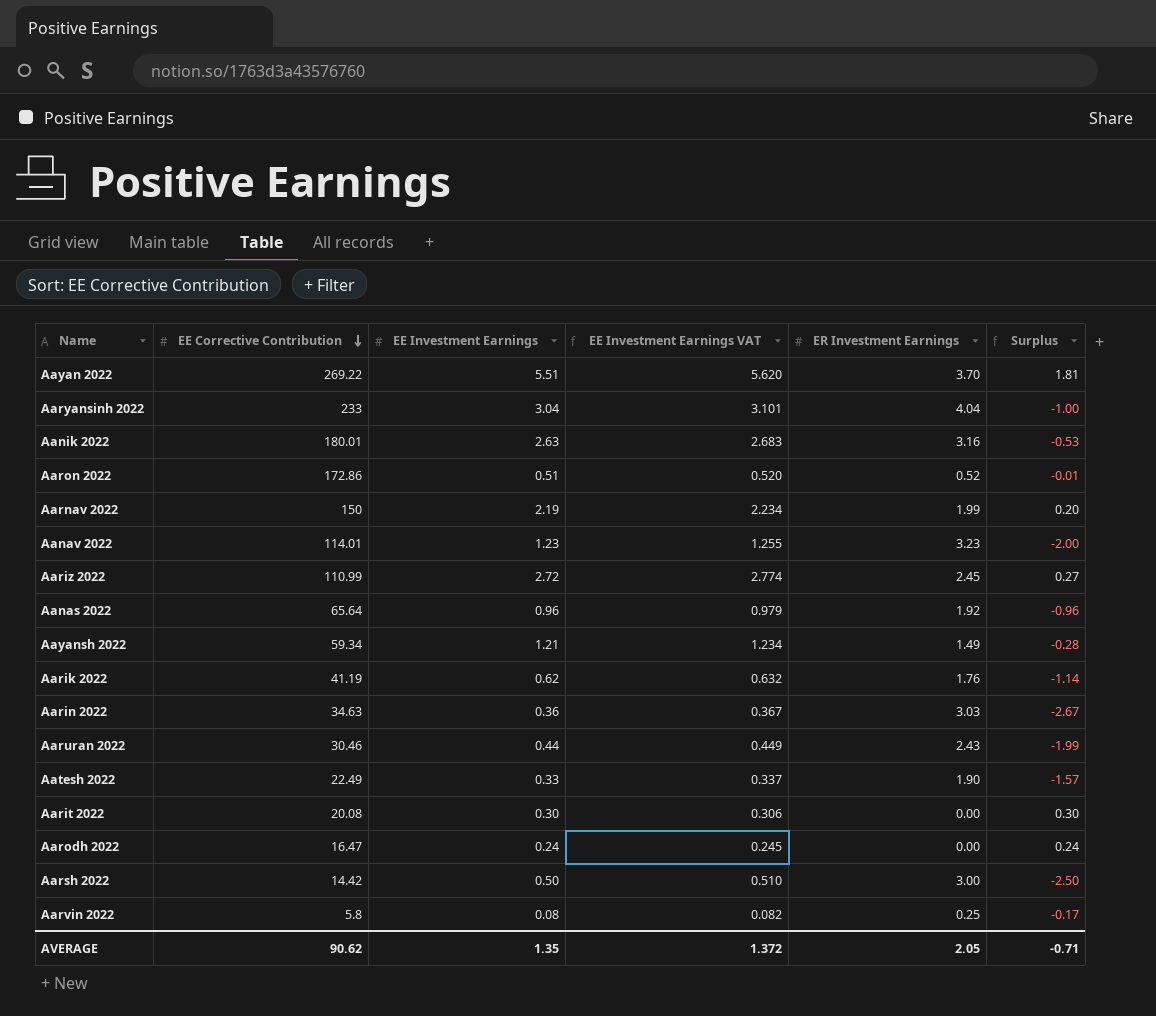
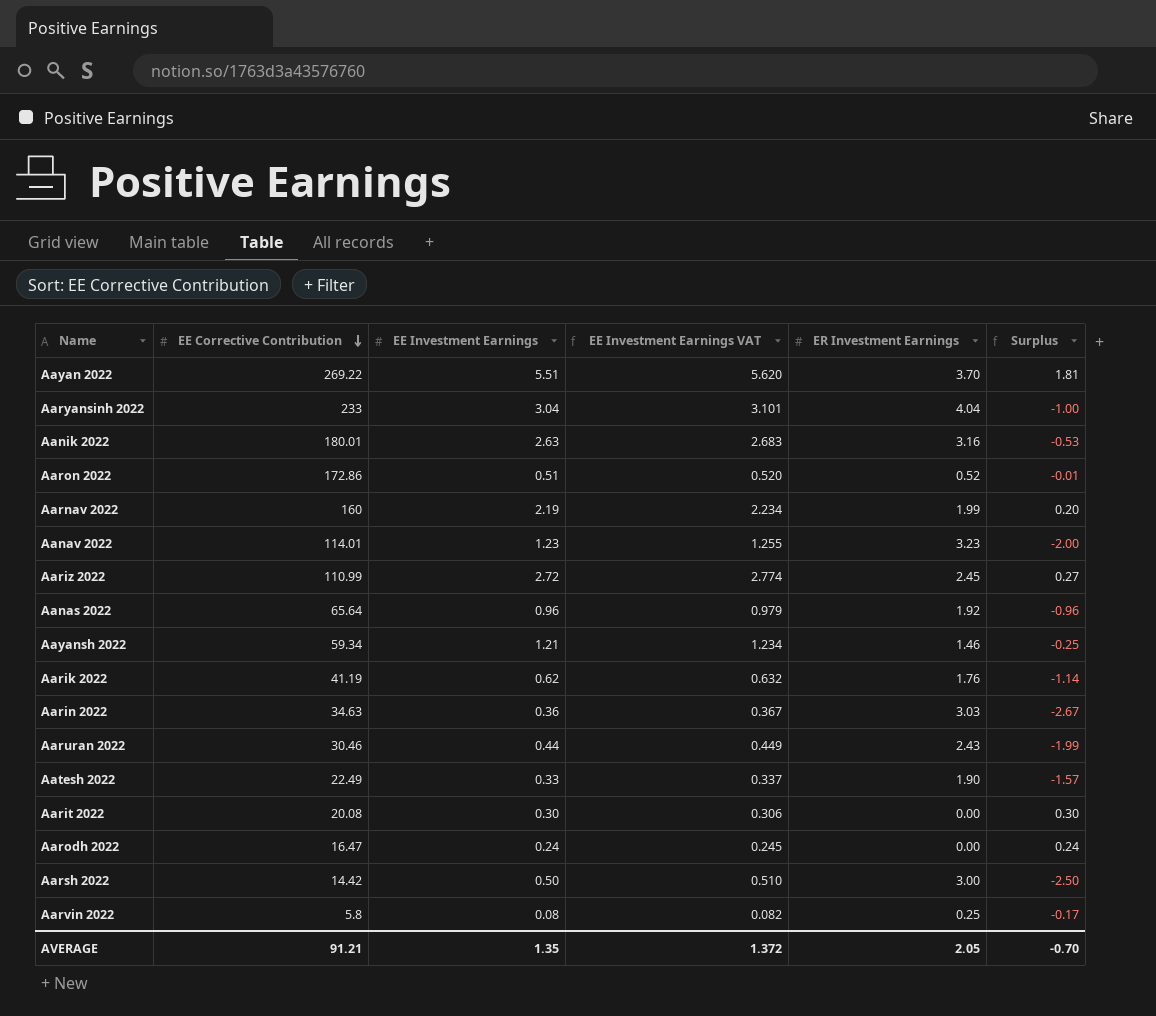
Aarnav 2022 | EE Corrective Contribution: 150 -> 160
Aayansh 2022 | ER Investment Earnings: 1.49 -> 1.46
Aayansh 2022 | Surplus: -0.28 -> -0.25
AVERAGE | EE Corrective Contribution: 90.62 -> 91.21
AVERAGE | Surplus: -0.71 -> -0.70

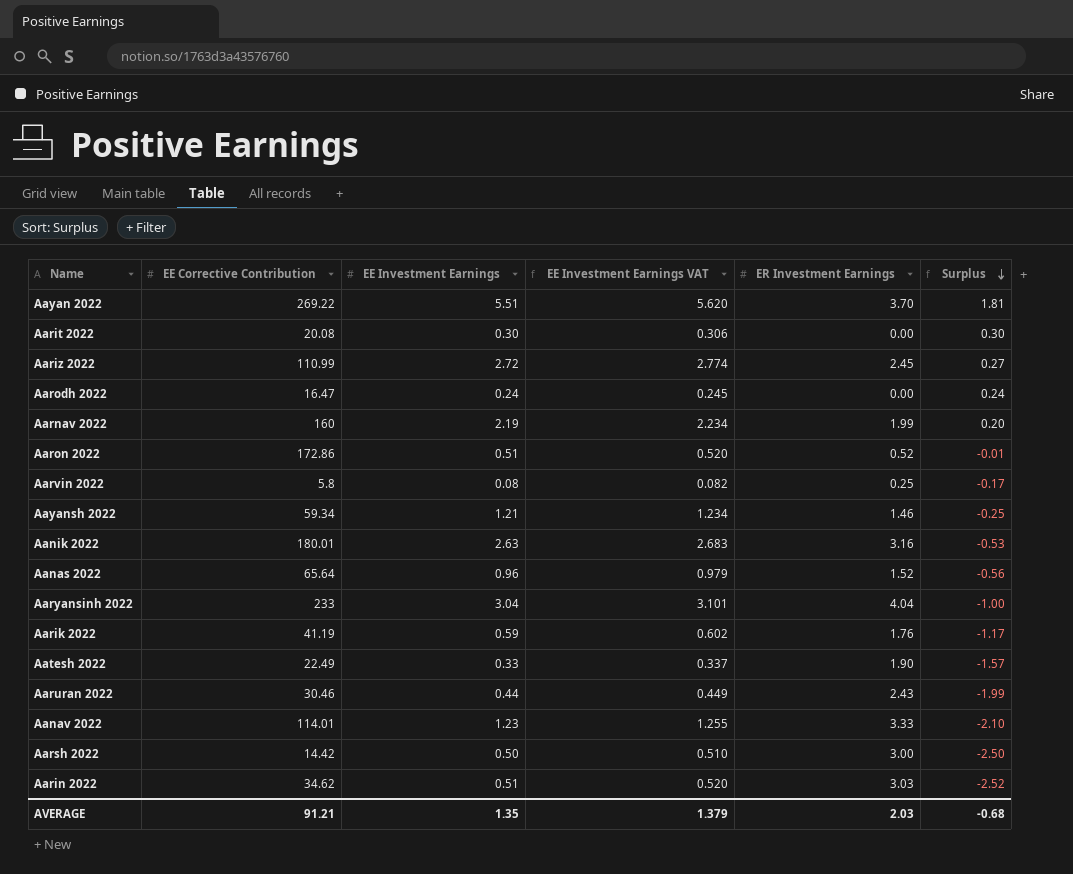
row order: EE Corrective Contribution descending -> Surplus descending
Aanas 2022 | ER Investment Earnings: 1.92 -> 1.52
Aanas 2022 | Surplus: -0.96 -> -0.56
Aarik 2022 | EE Investment Earnings: 0.62 -> 0.59
Aarik 2022 | EE Investment Earnings VAT: 0.632 -> 0.602
Aarik 2022 | Surplus: -1.14 -> -1.17
Aanav 2022 | ER Investment Earnings: 3.23 -> 3.33
Aanav 2022 | Surplus: -2.00 -> -2.10
Aarin 2022 | EE Corrective Contribution: 34.63 -> 34.62
Aarin 2022 | EE Investment Earnings: 0.36 -> 0.51
Aarin 2022 | EE Investment Earnings VAT: 0.367 -> 0.520
Aarin 2022 | Surplus: -2.67 -> -2.52
AVERAGE | EE Investment Earnings VAT: 1.372 -> 1.379
AVERAGE | ER Investment Earnings: 2.05 -> 2.03
AVERAGE | Surplus: -0.70 -> -0.68

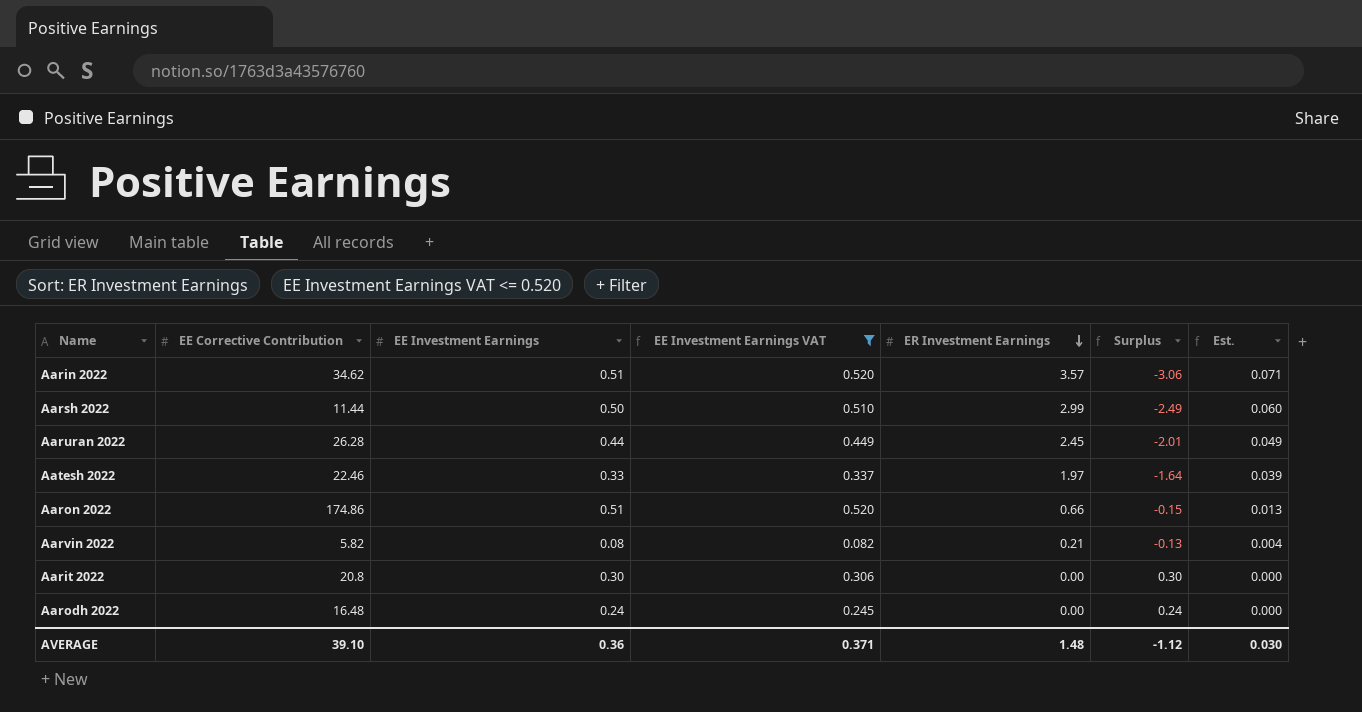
filter: none -> EE Investment Earnings VAT <= 0.520
row order: Surplus descending -> ER Investment Earnings descending
column Est. | formula: none -> [ER Investment Earnings] * 0.02
Aarin 2022 | ER Investment Earnings: 3.03 -> 3.57
Aarin 2022 | Surplus: -2.52 -> -3.06
Aarsh 2022 | EE Corrective Contribution: 14.42 -> 11.44
Aarsh 2022 | ER Investment Earnings: 3.00 -> 2.99
Aarsh 2022 | Surplus: -2.50 -> -2.49
Aaruran 2022 | EE Corrective Contribution: 30.46 -> 26.28
Aaruran 2022 | ER Investment Earnings: 2.43 -> 2.45
Aaruran 2022 | Surplus: -1.99 -> -2.01
Aatesh 2022 | EE Corrective Contribution: 22.49 -> 22.46
Aatesh 2022 | ER Investment Earnings: 1.90 -> 1.97
Aatesh 2022 | Surplus: -1.57 -> -1.64
Aaron 2022 | EE Corrective Contribution: 172.86 -> 174.86
Aaron 2022 | ER Investment Earnings: 0.52 -> 0.66
Aaron 2022 | Surplus: -0.01 -> -0.15
Aarvin 2022 | EE Corrective Contribution: 5.8 -> 5.82
Aarvin 2022 | ER Investment Earnings: 0.25 -> 0.21
Aarvin 2022 | Surplus: -0.17 -> -0.13
Aarit 2022 | EE Corrective Contribution: 20.08 -> 20.8
Aarodh 2022 | EE Corrective Contribution: 16.47 -> 16.48
AVERAGE | EE Corrective Contribution: 91.21 -> 39.10
AVERAGE | EE Investment Earnings: 1.35 -> 0.36
AVERAGE | EE Investment Earnings VAT: 1.379 -> 0.371
AVERAGE | ER Investment Earnings: 2.03 -> 1.48
AVERAGE | Surplus: -0.68 -> -1.12

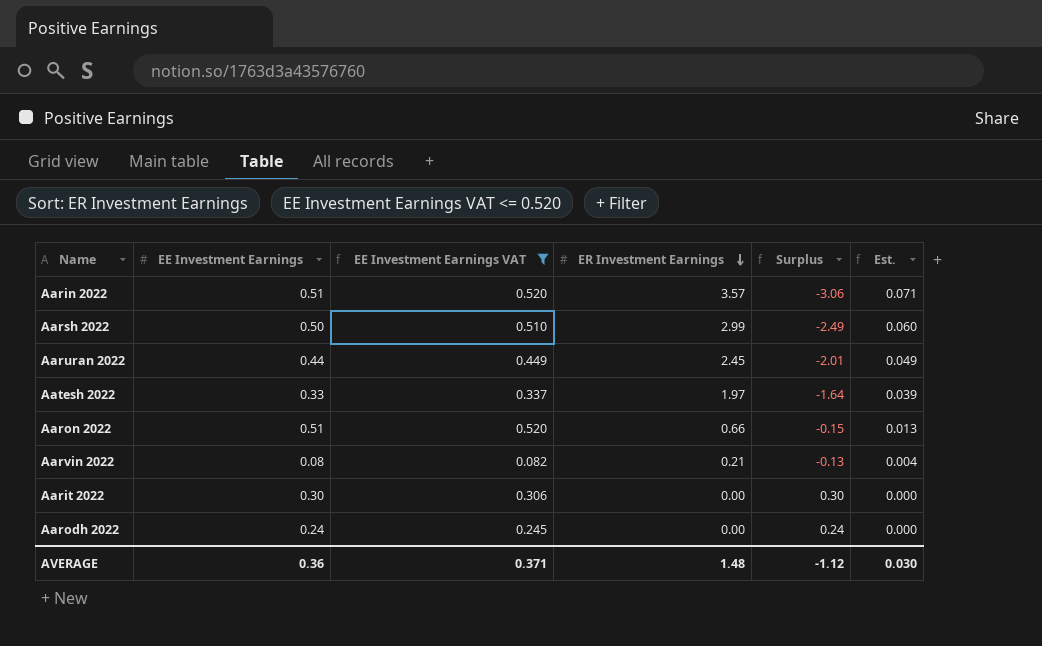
column EE Corrective Contribution | position: 2 -> none

